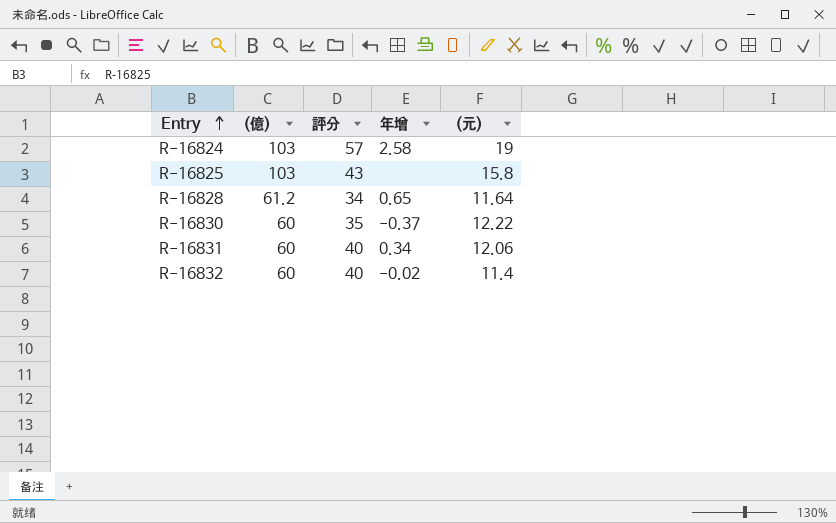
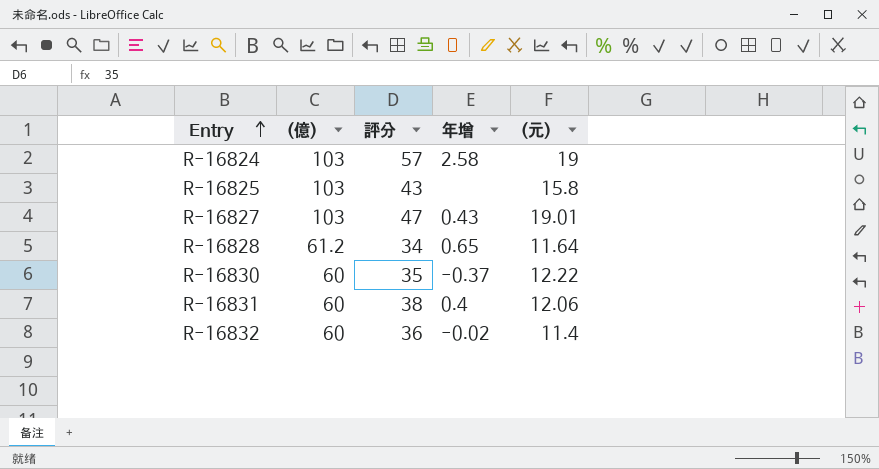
row R-16827: none -> 103 | 47 | 0.43 | 19.01
R-16831 | 評分: 40 -> 38
R-16831 | 年增: 0.34 -> 0.4
R-16832 | 評分: 40 -> 36

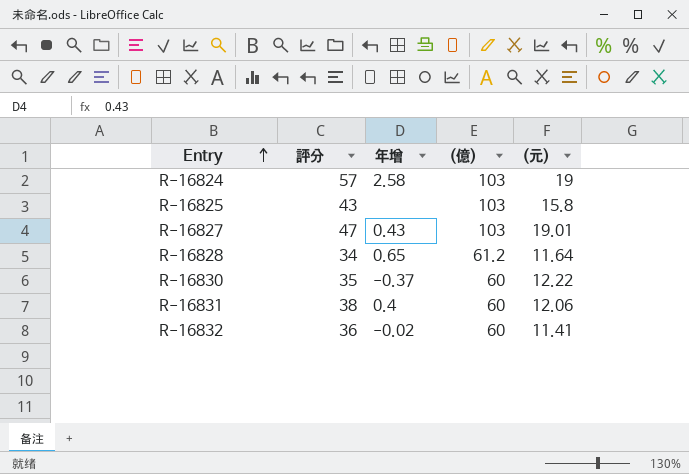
column (億) | position: 2 -> 4
R-16832 | (元): 11.4 -> 11.41

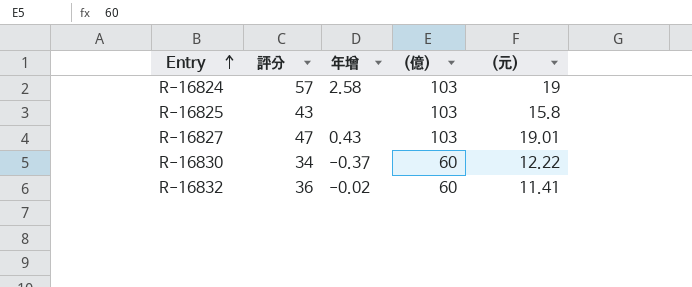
row R-16828: 34 | 0.65 | 61.2 | 11.64 -> none
row R-16831: 38 | 0.4 | 60 | 12.06 -> none
R-16830 | 評分: 35 -> 34

